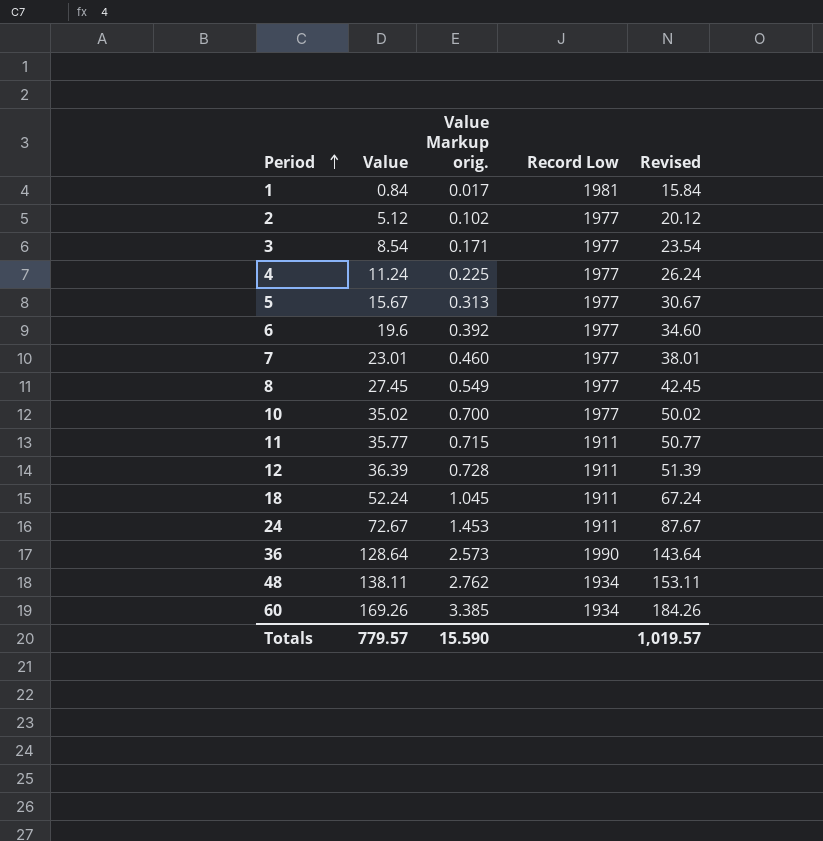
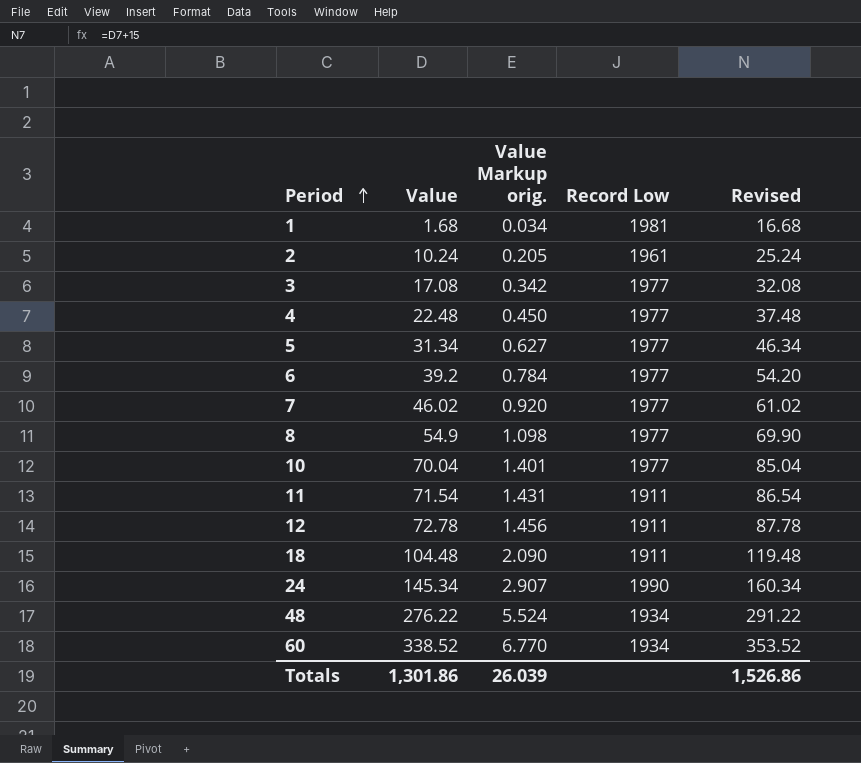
row 36: 128.64 | 2.573 | 1990 | 143.64 -> none
1 | Value: 0.84 -> 1.68
1 | Value Markup orig.: 0.017 -> 0.034
1 | Revised: 15.84 -> 16.68
2 | Value: 5.12 -> 10.24
2 | Value Markup orig.: 0.102 -> 0.205
2 | Record Low: 1977 -> 1961
2 | Revised: 20.12 -> 25.24
3 | Value: 8.54 -> 17.08
3 | Value Markup orig.: 0.171 -> 0.342
3 | Revised: 23.54 -> 32.08
4 | Value: 11.24 -> 22.48
4 | Value Markup orig.: 0.225 -> 0.450
4 | Revised: 26.24 -> 37.48
5 | Value: 15.67 -> 31.34
5 | Value Markup orig.: 0.313 -> 0.627
5 | Revised: 30.67 -> 46.34
6 | Value: 19.6 -> 39.2
6 | Value Markup orig.: 0.392 -> 0.784
6 | Revised: 34.60 -> 54.20
7 | Value: 23.01 -> 46.02
7 | Value Markup orig.: 0.460 -> 0.920
7 | Revised: 38.01 -> 61.02
8 | Value: 27.45 -> 54.9
8 | Value Markup orig.: 0.549 -> 1.098
8 | Revised: 42.45 -> 69.90
10 | Value: 35.02 -> 70.04
10 | Value Markup orig.: 0.700 -> 1.401
10 | Revised: 50.02 -> 85.04
11 | Value: 35.77 -> 71.54
11 | Value Markup orig.: 0.715 -> 1.431
11 | Revised: 50.77 -> 86.54
12 | Value: 36.39 -> 72.78
12 | Value Markup orig.: 0.728 -> 1.456
12 | Revised: 51.39 -> 87.78
18 | Value: 52.24 -> 104.48
18 | Value Markup orig.: 1.045 -> 2.090
18 | Revised: 67.24 -> 119.48
24 | Value: 72.67 -> 145.34
24 | Value Markup orig.: 1.453 -> 2.907
24 | Record Low: 1911 -> 1990
24 | Revised: 87.67 -> 160.34
48 | Value: 138.11 -> 276.22
48 | Value Markup orig.: 2.762 -> 5.524
48 | Revised: 153.11 -> 291.22
60 | Value: 169.26 -> 338.52
60 | Value Markup orig.: 3.385 -> 6.770
60 | Revised: 184.26 -> 353.52
Totals | Value: 779.57 -> 1,301.86
Totals | Value Markup orig.: 15.590 -> 26.039
Totals | Revised: 1,019.57 -> 1,526.86

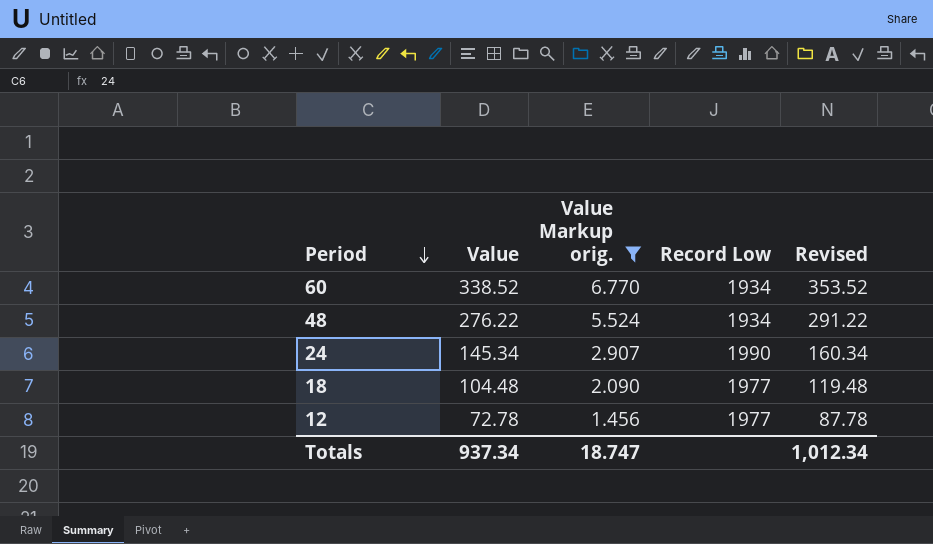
filter: none -> Value Markup orig. >= 1.456
row order: Period ascending -> Period descending
18 | Record Low: 1911 -> 1977
12 | Record Low: 1911 -> 1977
Totals | Value: 1,301.86 -> 937.34
Totals | Value Markup orig.: 26.039 -> 18.747
Totals | Revised: 1,526.86 -> 1,012.34

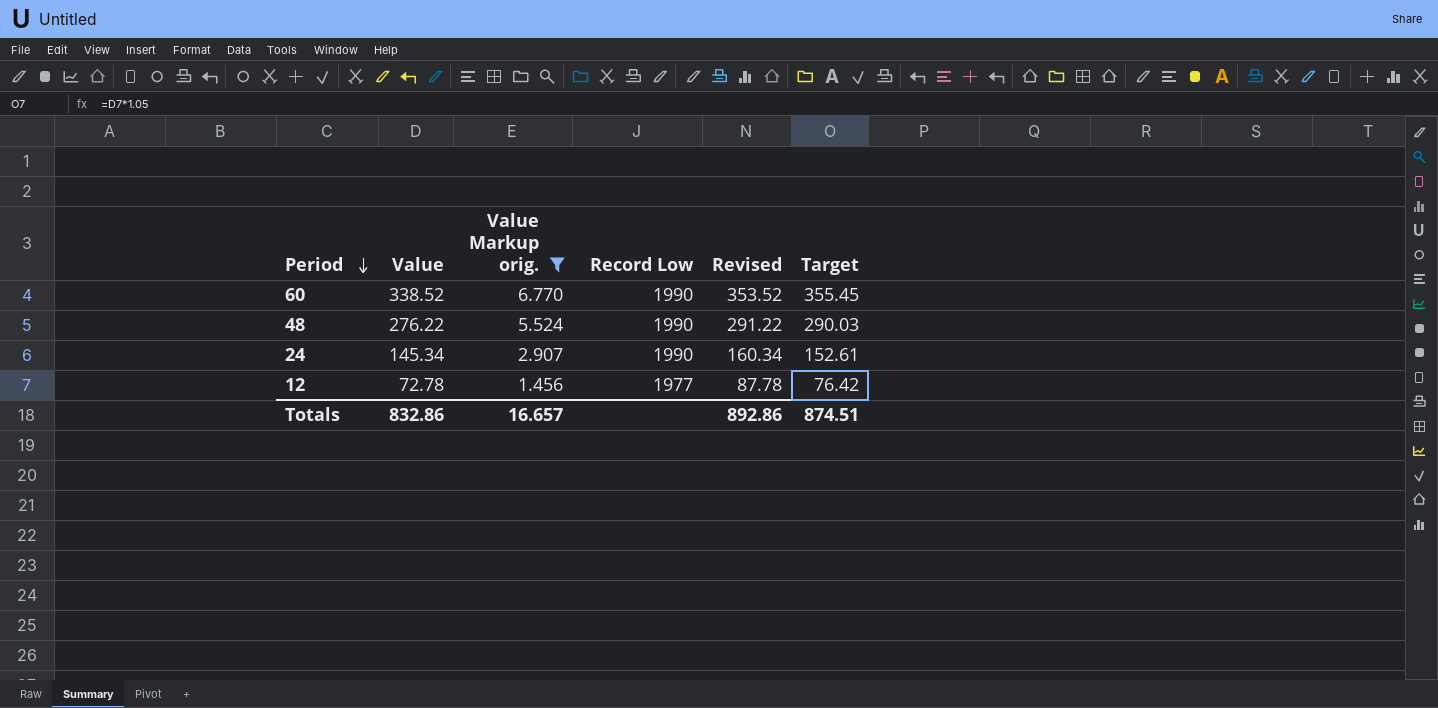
column Target | formula: none -> [Value] * 1.05
row 18: 104.48 | 2.090 | 1977 | 119.48 -> none
60 | Record Low: 1934 -> 1990
48 | Record Low: 1934 -> 1990
Totals | Value: 937.34 -> 832.86
Totals | Value Markup orig.: 18.747 -> 16.657
Totals | Revised: 1,012.34 -> 892.86

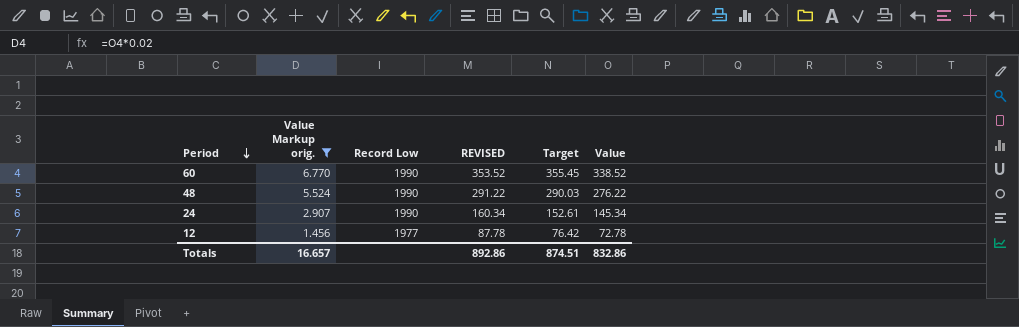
column name: Revised -> REVISED
column Value | position: 2 -> 6

